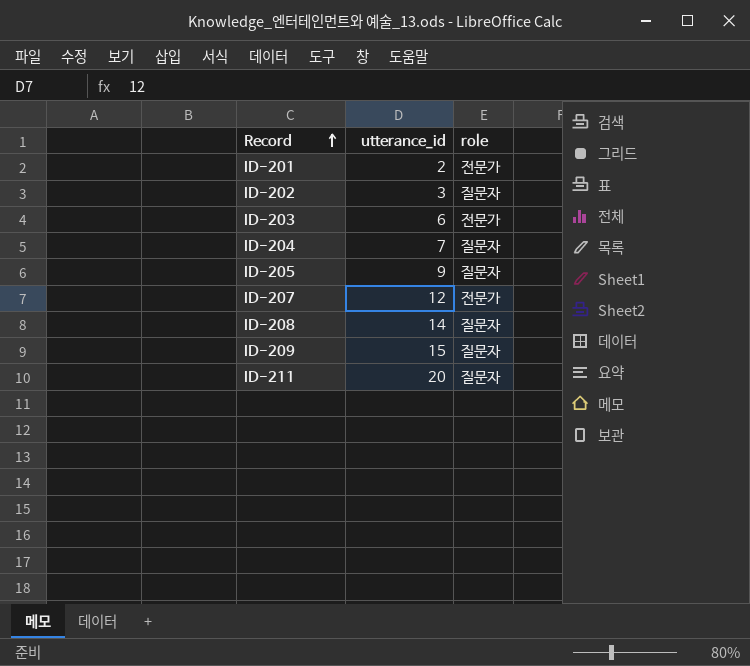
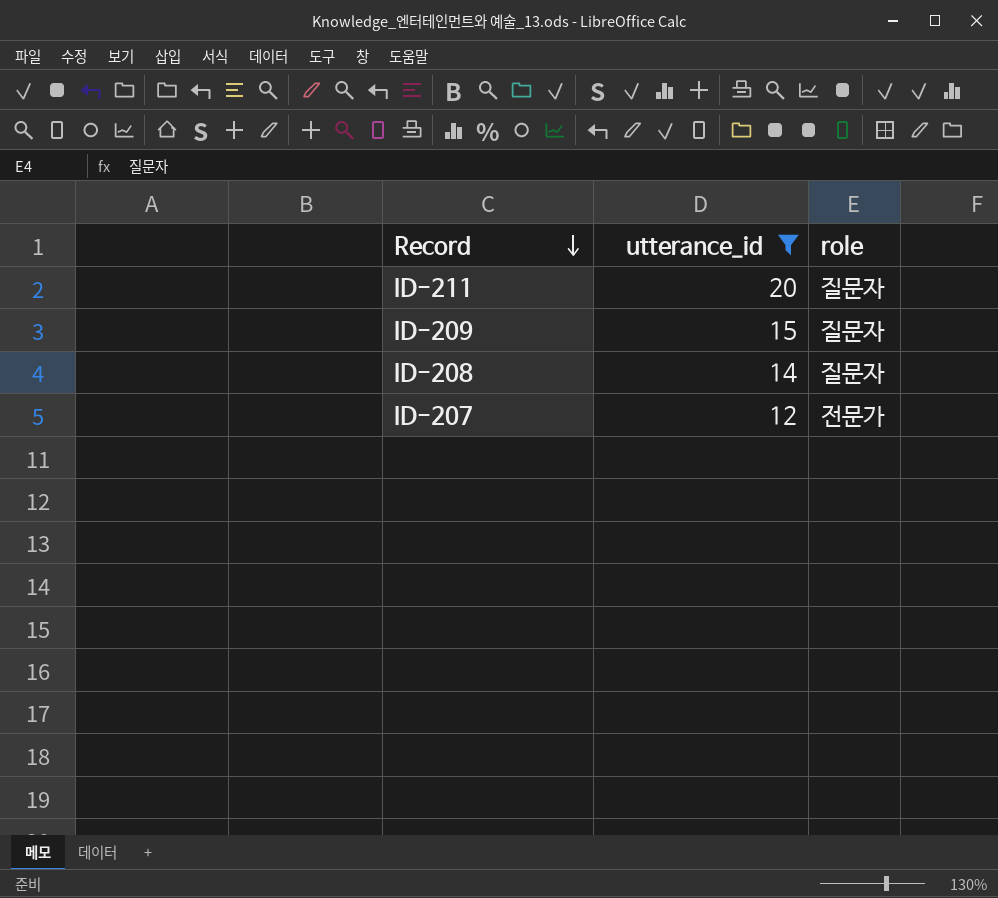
filter: none -> utterance_id >= 12
row order: Record ascending -> Record descending

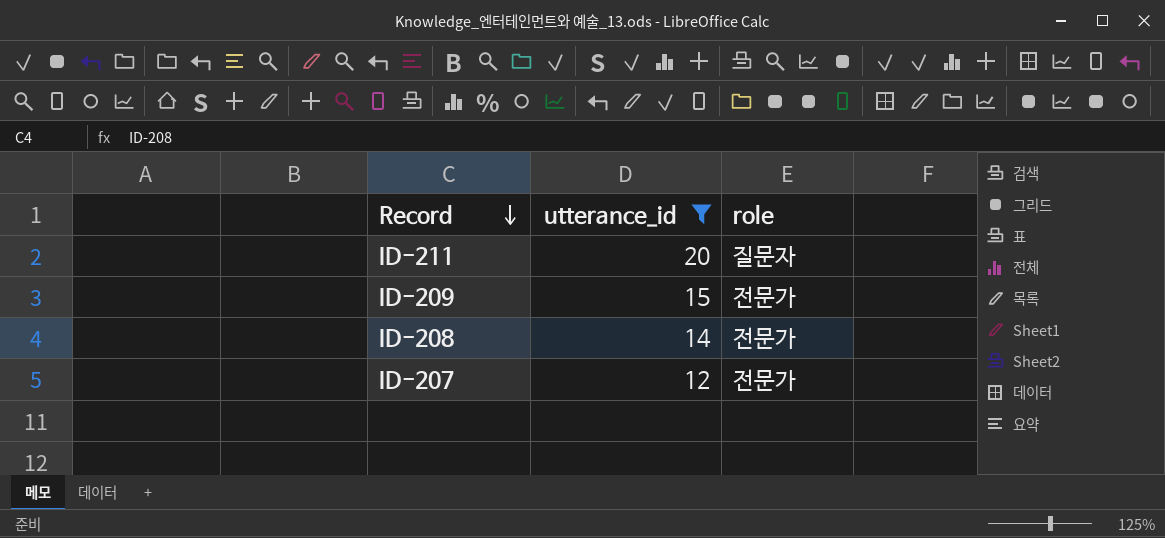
ID-209 | role: 질문자 -> 전문가
ID-208 | role: 질문자 -> 전문가

